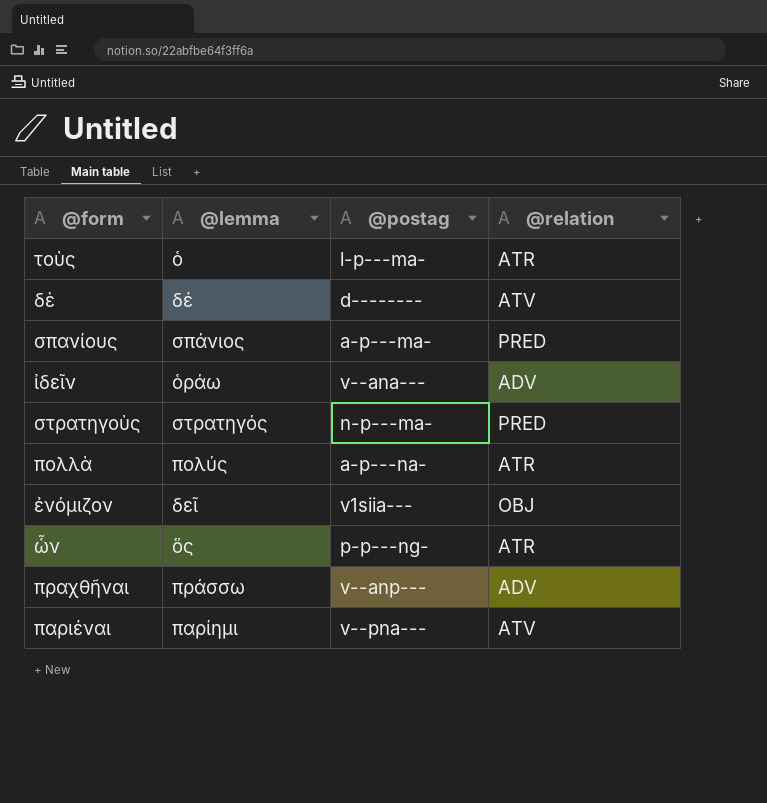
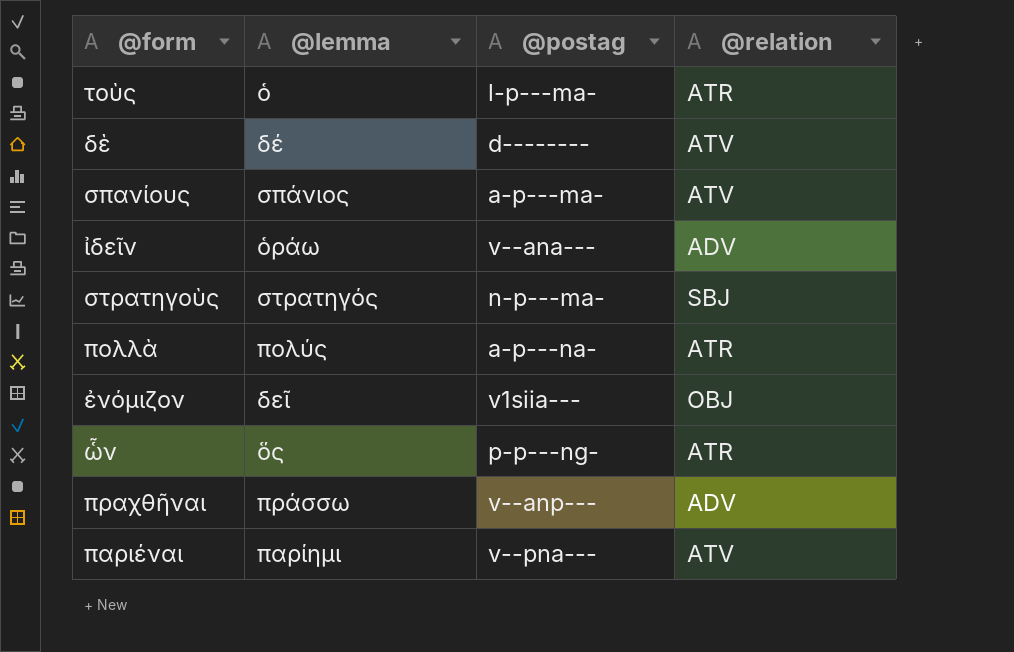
σπανίους | @relation: PRED -> ATV
στρατηγοὺς | @relation: PRED -> SBJ

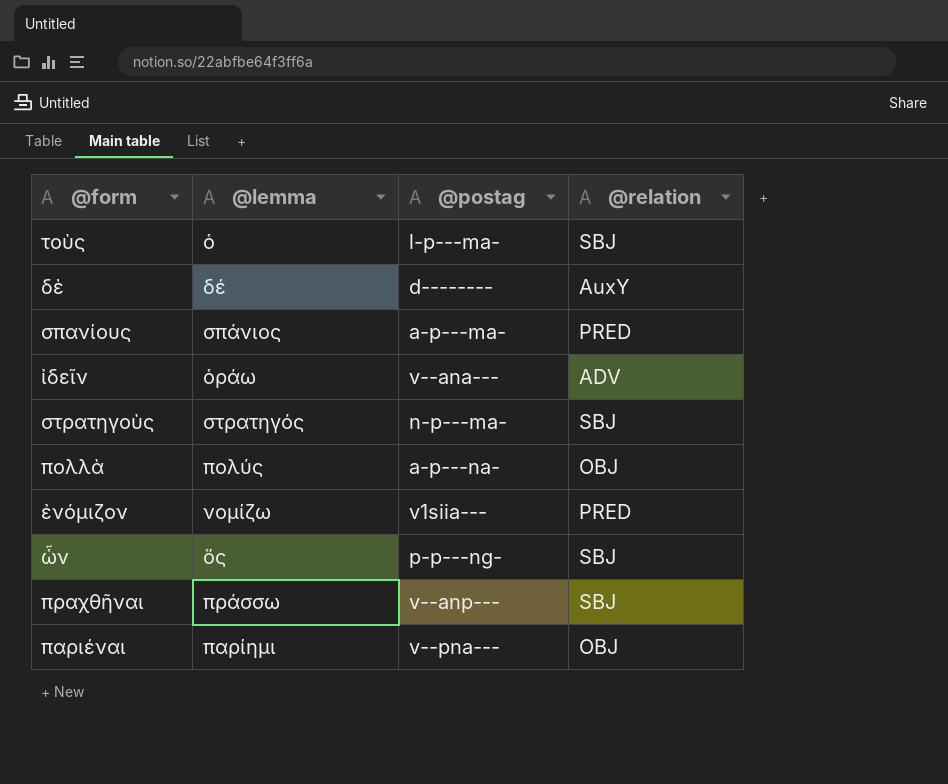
τοὺς | @relation: ATR -> SBJ
δὲ | @relation: ATV -> AuxY
σπανίους | @relation: ATV -> PRED
πολλὰ | @relation: ATR -> OBJ
ἐνόμιζον | @lemma: δεῖ -> νομίζω
ἐνόμιζον | @relation: OBJ -> PRED
ὧν | @relation: ATR -> SBJ
πραχθῆναι | @relation: ADV -> SBJ
παριέναι | @relation: ATV -> OBJ

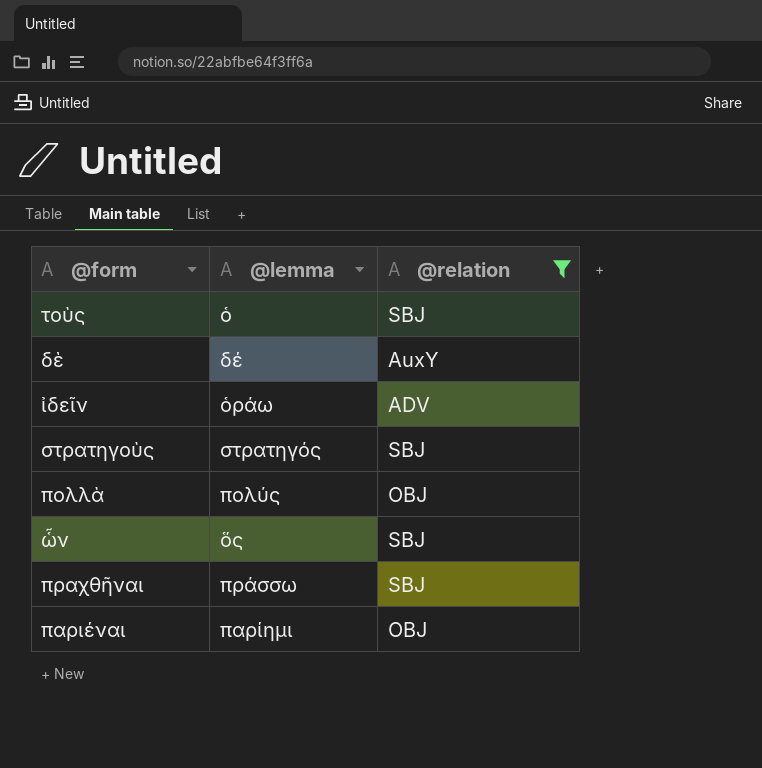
filter: none -> @relation != PRED
column @postag | position: 3 -> none

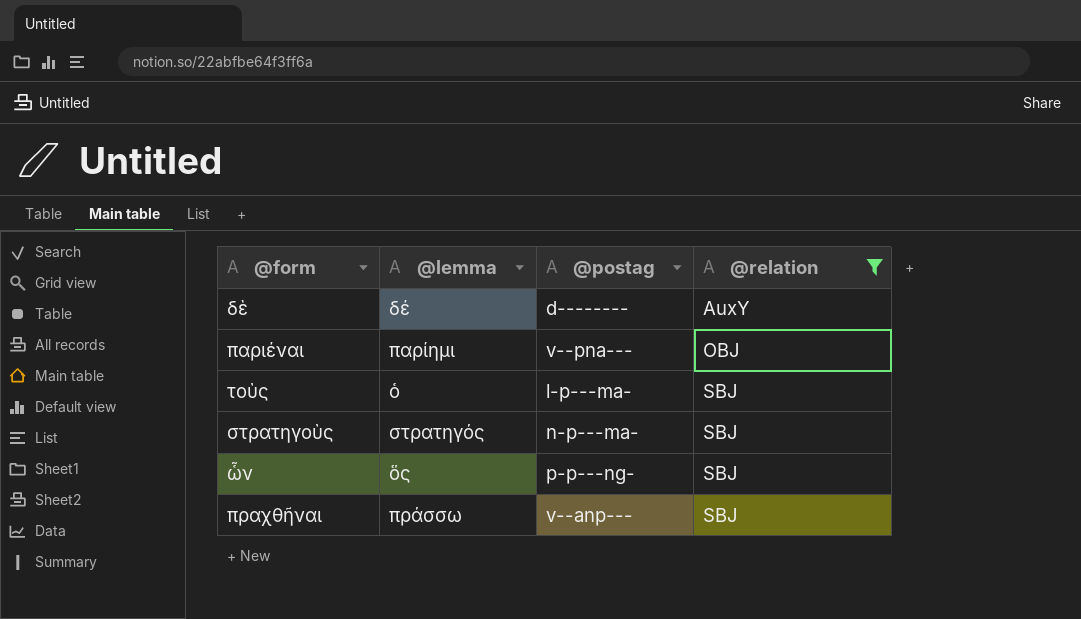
row order: none -> @relation ascending
column @postag | position: none -> 3
row ἰδεῖν: ὁράω | ADV -> none
row πολλὰ: πολύς | OBJ -> none

